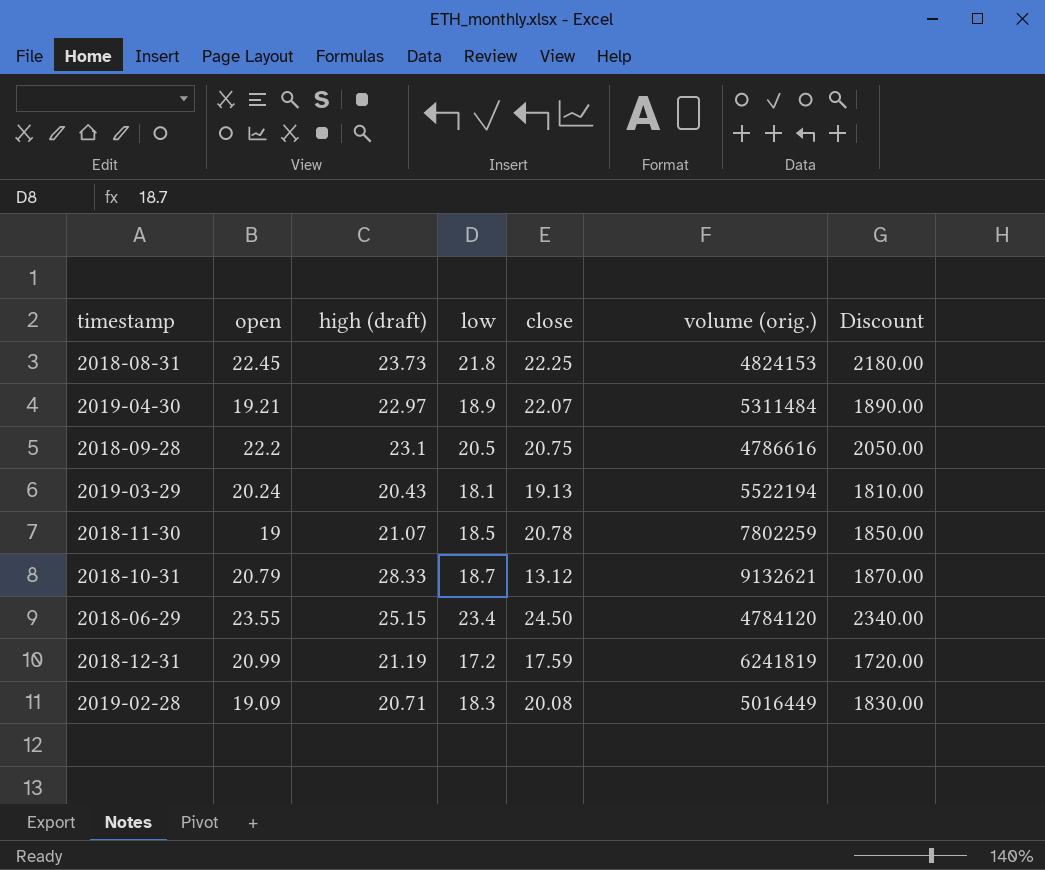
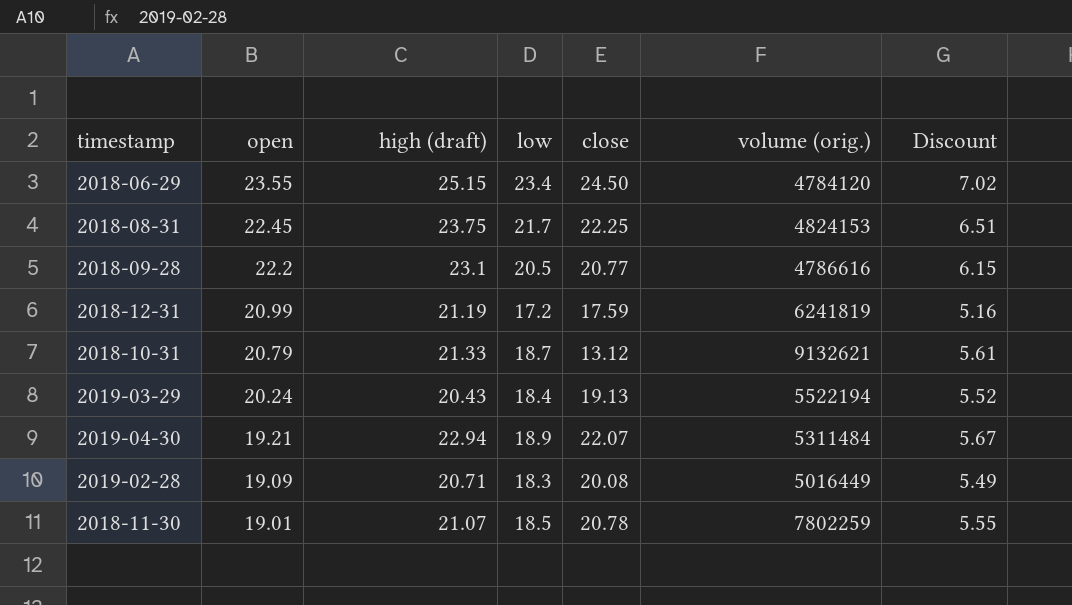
row order: none -> open descending
column Discount | formula: [low] * 100 -> [low] * 0.3
2018-08-31 | high (draft): 23.73 -> 23.75
2018-08-31 | low: 21.8 -> 21.7
2018-09-28 | close: 20.75 -> 20.77
2018-10-31 | high (draft): 28.33 -> 21.33
2019-03-29 | low: 18.1 -> 18.4
2019-04-30 | high (draft): 22.97 -> 22.94
2018-11-30 | open: 19 -> 19.01

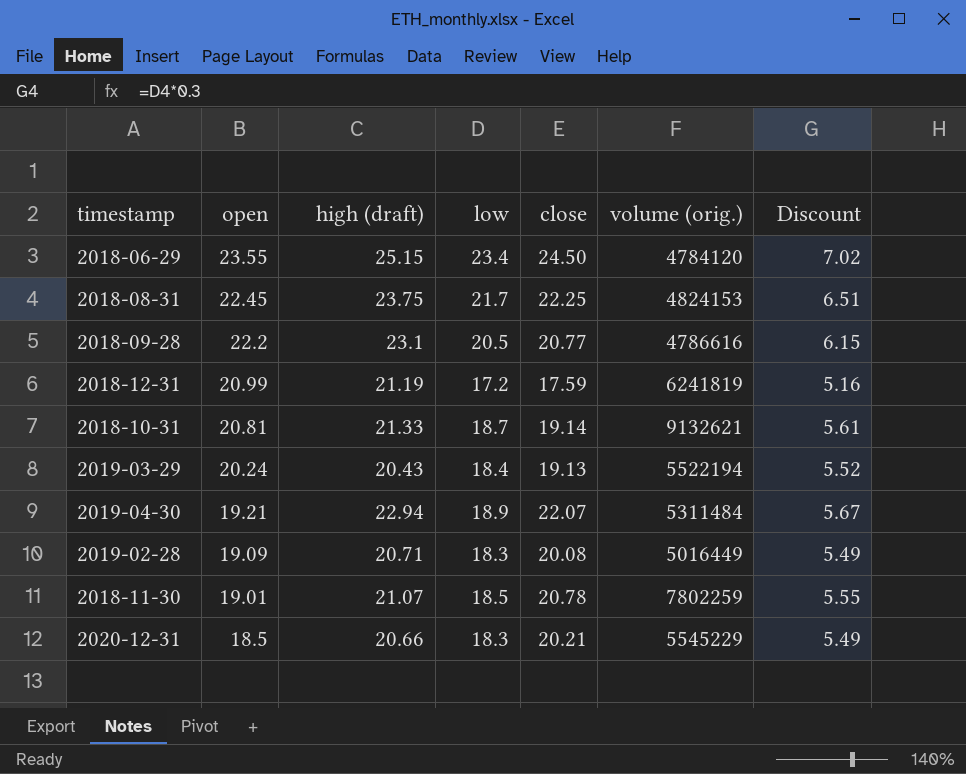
2018-10-31 | open: 20.79 -> 20.81
2018-10-31 | close: 13.12 -> 19.14
row 2020-12-31: none -> 18.5 | 20.66 | 18.3 | 20.21 | 5545229 | 5.49

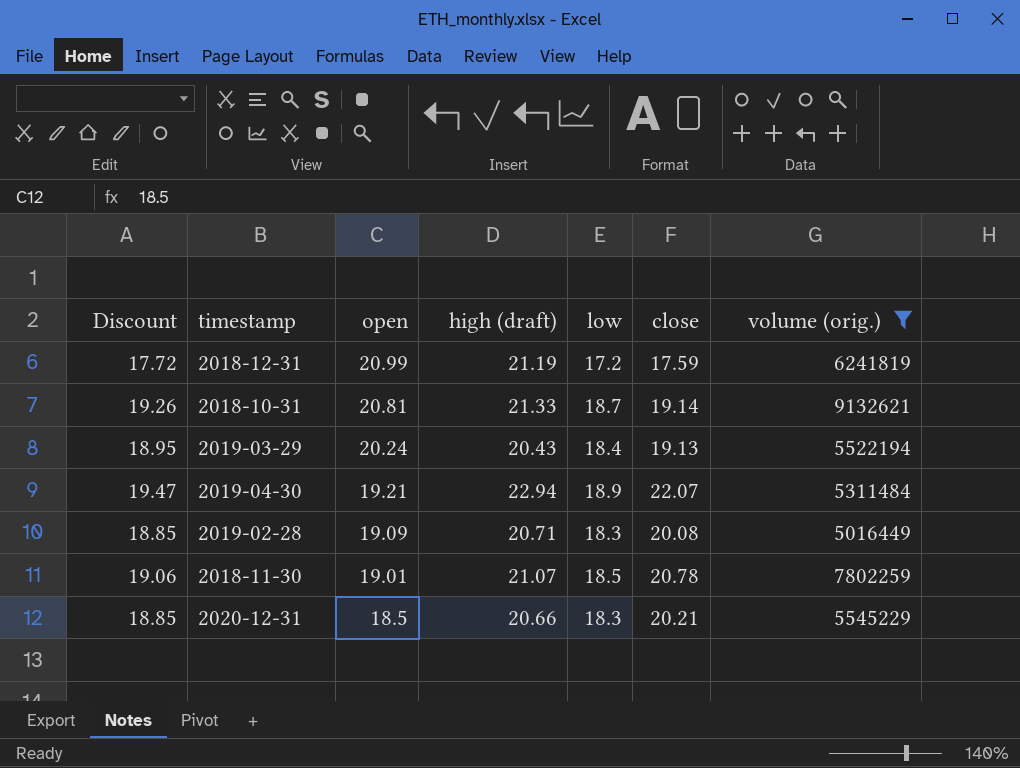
filter: none -> volume (orig.) >= 5016449
column Discount | formula: [low] * 0.3 -> [low] * 1.03
column Discount | position: 7 -> 1

